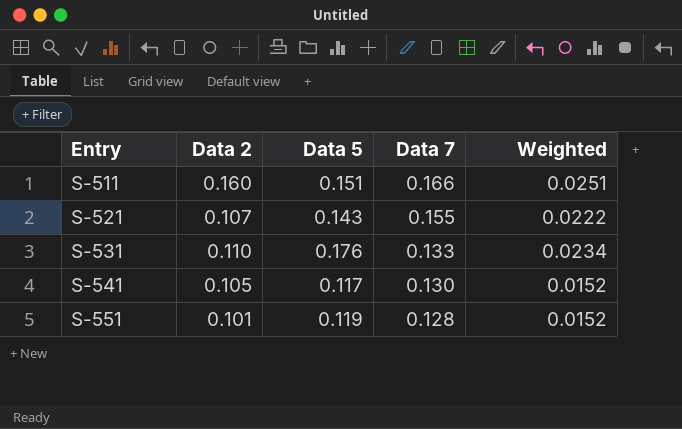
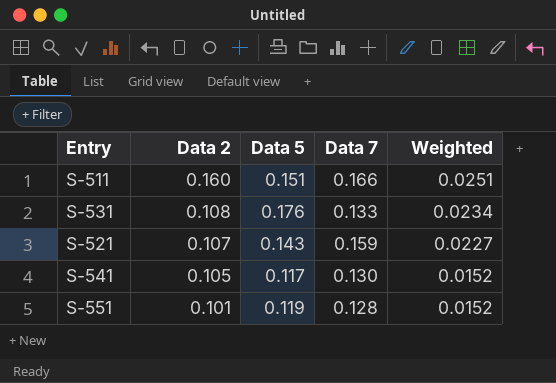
row order: Entry ascending -> Data 2 descending
S-531 | Data 2: 0.110 -> 0.108
S-521 | Data 7: 0.155 -> 0.159
S-521 | Weighted: 0.0222 -> 0.0227

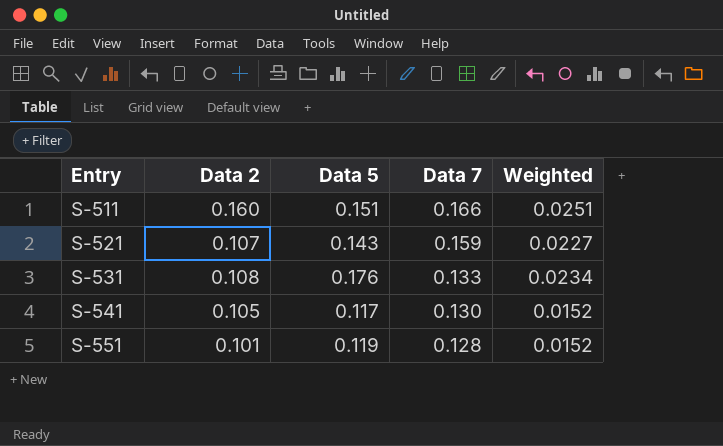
row order: Data 2 descending -> Entry ascending

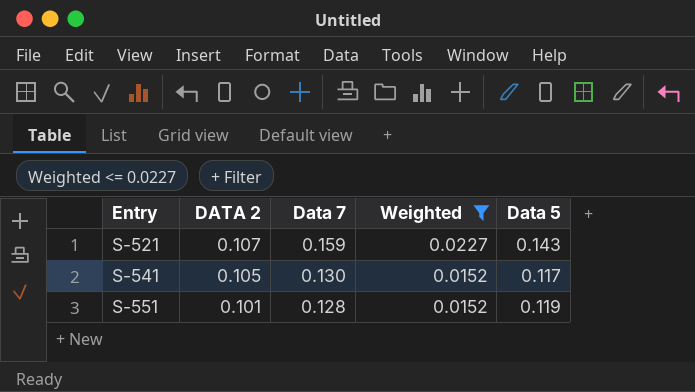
filter: none -> Weighted <= 0.0227
column name: Data 2 -> DATA 2
column Data 5 | position: 3 -> 5

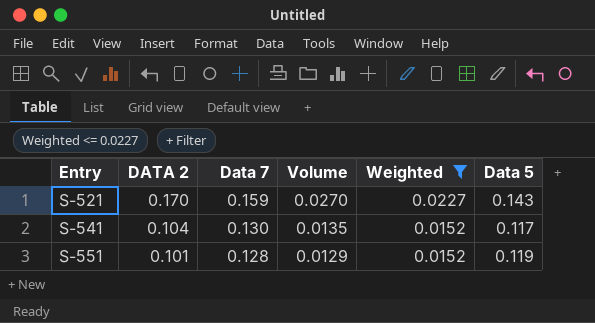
column Volume | formula: none -> [DATA 2] * [Data 7]
S-521 | DATA 2: 0.107 -> 0.170
S-541 | DATA 2: 0.105 -> 0.104

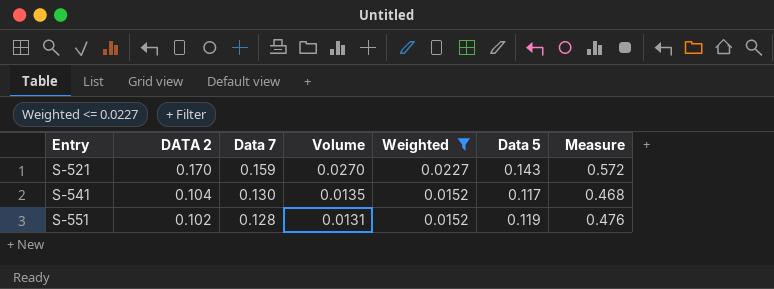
column Measure | formula: none -> [Data 5] * 4
S-551 | DATA 2: 0.101 -> 0.102
S-551 | Volume: 0.0129 -> 0.0131

